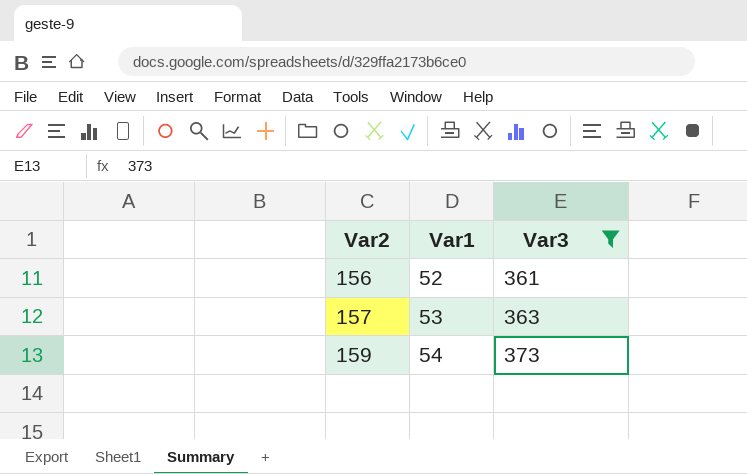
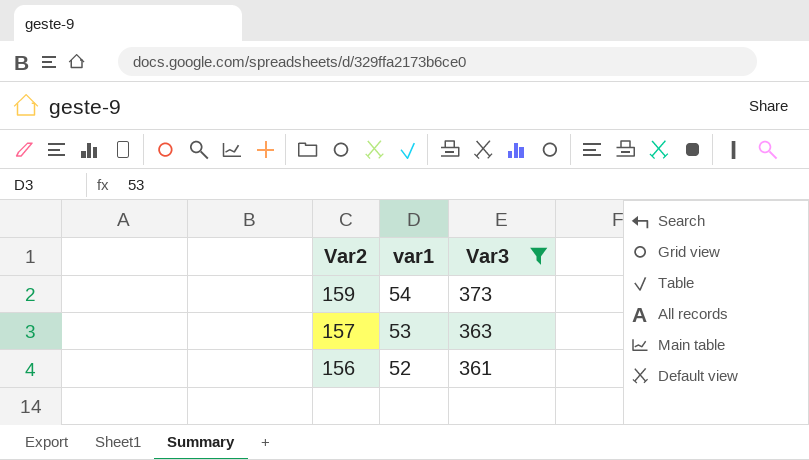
row order: Var2 ascending -> Var2 descending
column name: Var1 -> var1

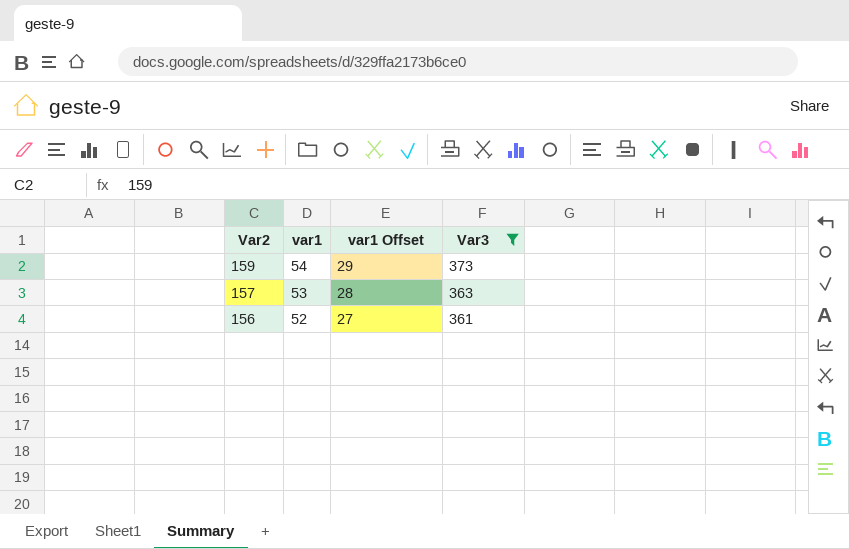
column var1 Offset | formula: none -> [var1] - 25

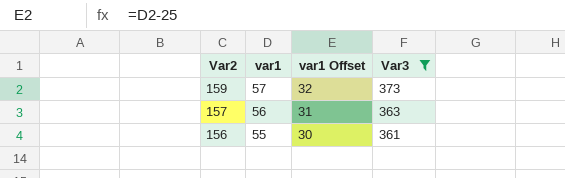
159 | var1: 54 -> 57
159 | var1 Offset: 29 -> 32
157 | var1: 53 -> 56
157 | var1 Offset: 28 -> 31
156 | var1: 52 -> 55
156 | var1 Offset: 27 -> 30

